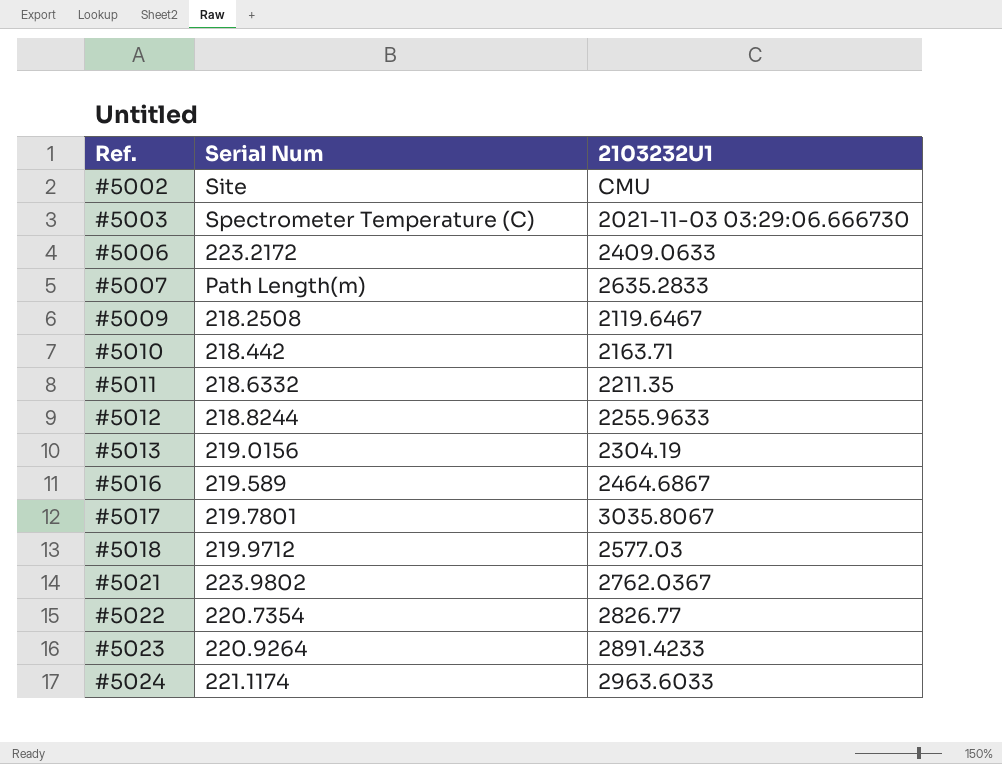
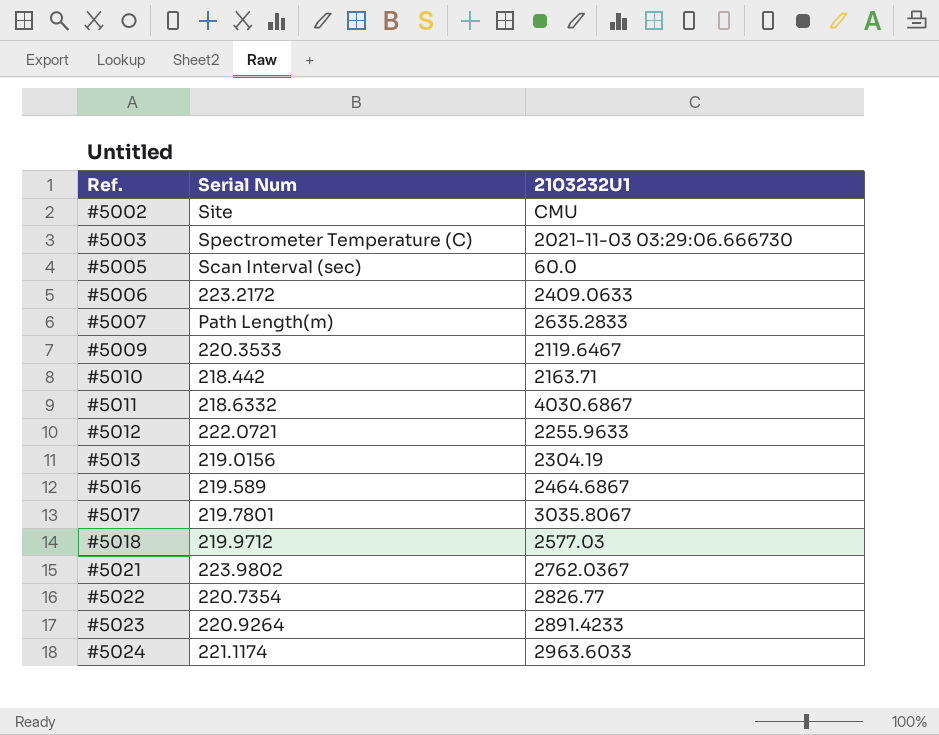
row #5005: none -> Scan Interval (sec) | 60.0
#5009 | Serial Num: 218.2508 -> 220.3533
#5011 | 2103232U1: 2211.35 -> 4030.6867
#5012 | Serial Num: 218.8244 -> 222.0721

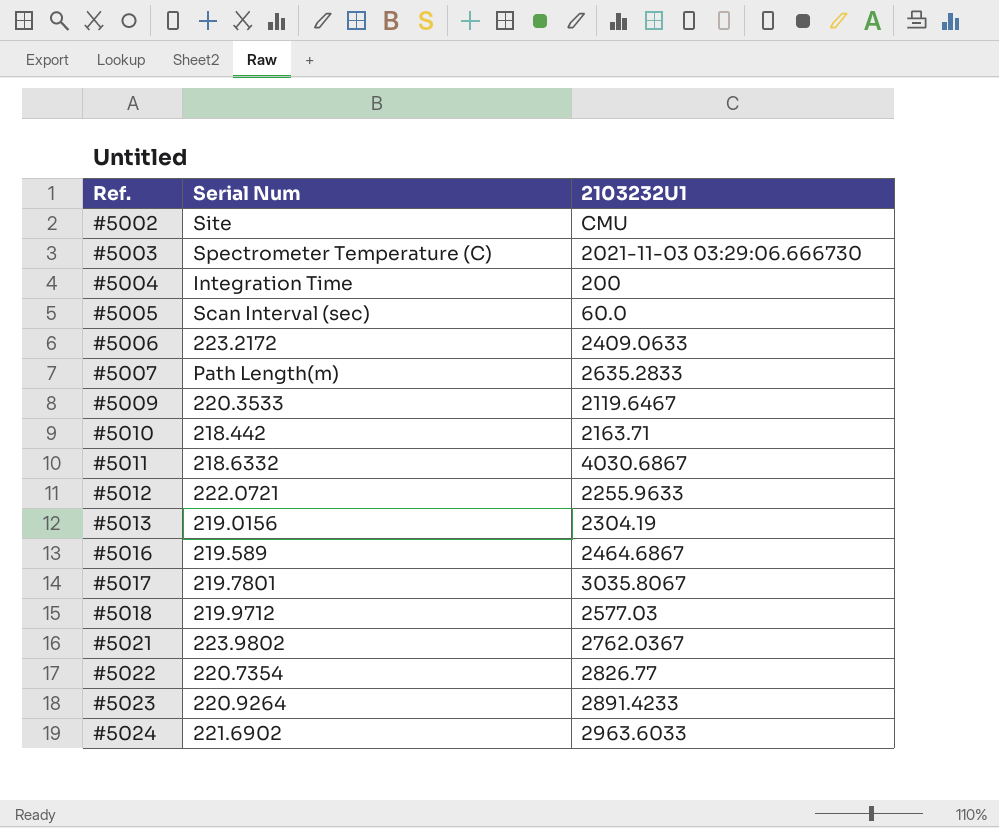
row #5004: none -> Integration Time | 200
#5024 | Serial Num: 221.1174 -> 221.6902

